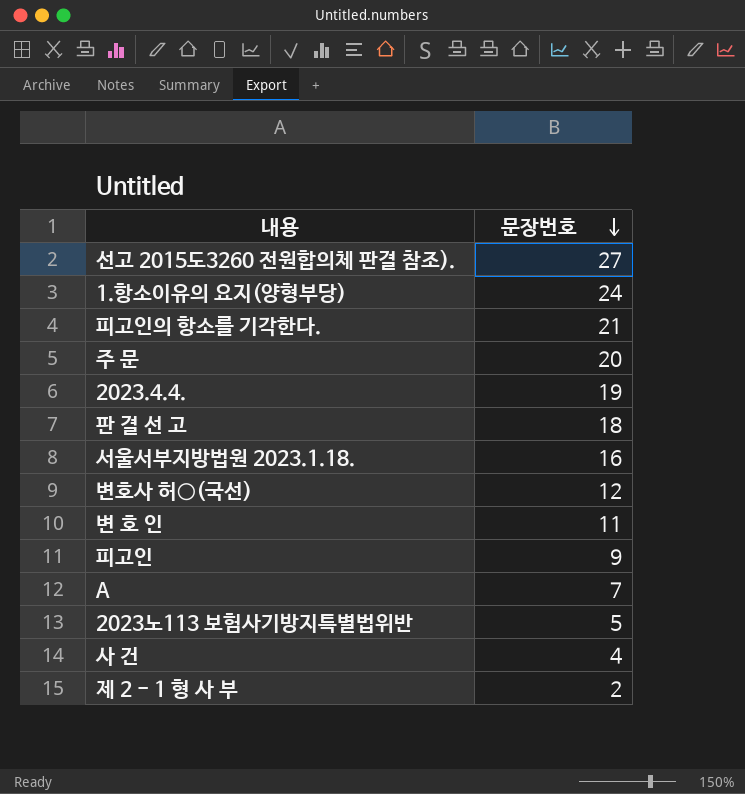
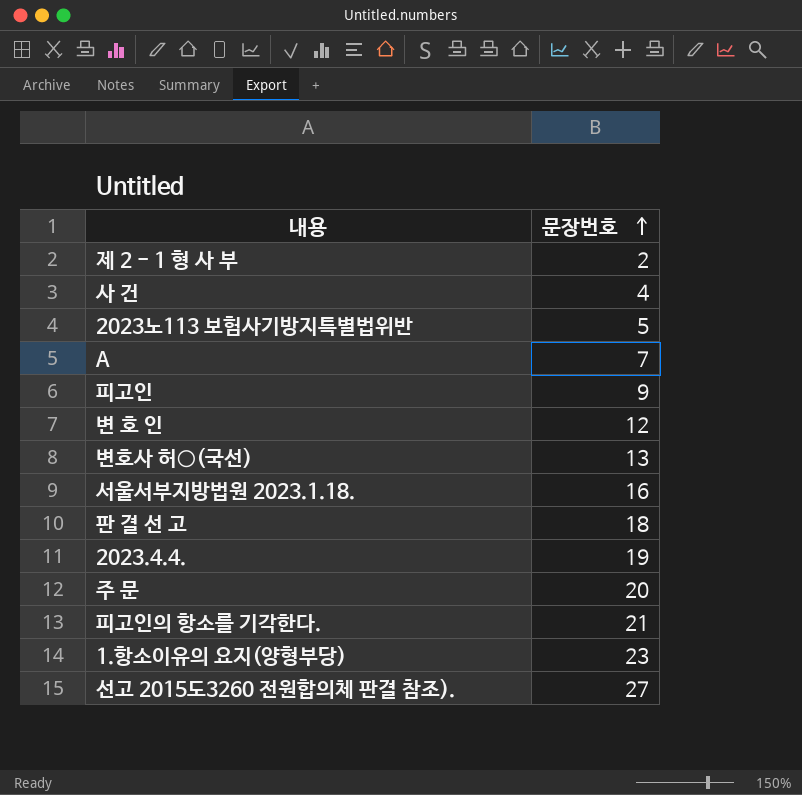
row order: 문장번호 descending -> 문장번호 ascending
변 호 인 | 문장번호: 11 -> 12
변호사 허○(국선) | 문장번호: 12 -> 13
1.항소이유의 요지(양형부당) | 문장번호: 24 -> 23

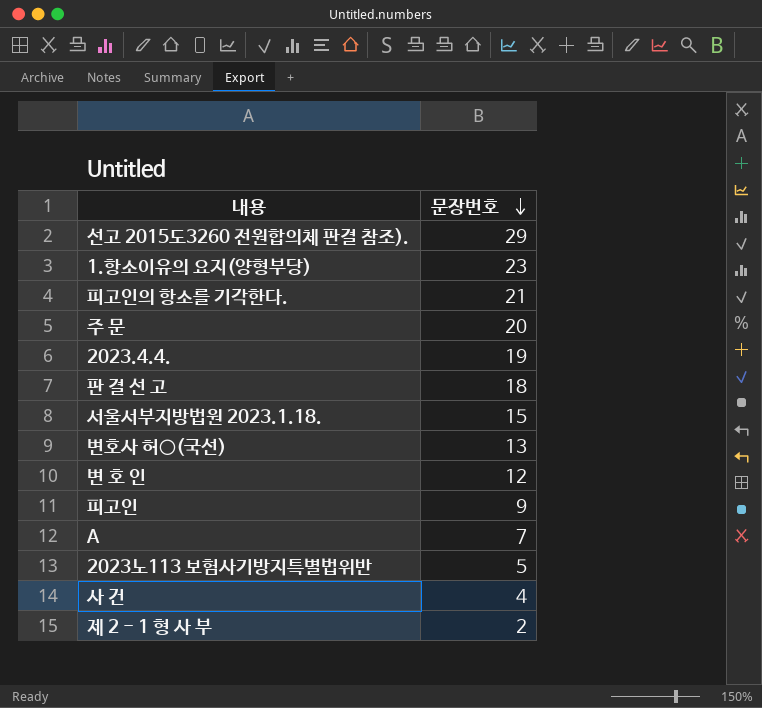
row order: 문장번호 ascending -> 문장번호 descending
선고 2015도3260 전원합의체 판결 참조). | 문장번호: 27 -> 29
서울서부지방법원 2023.1.18. | 문장번호: 16 -> 15

